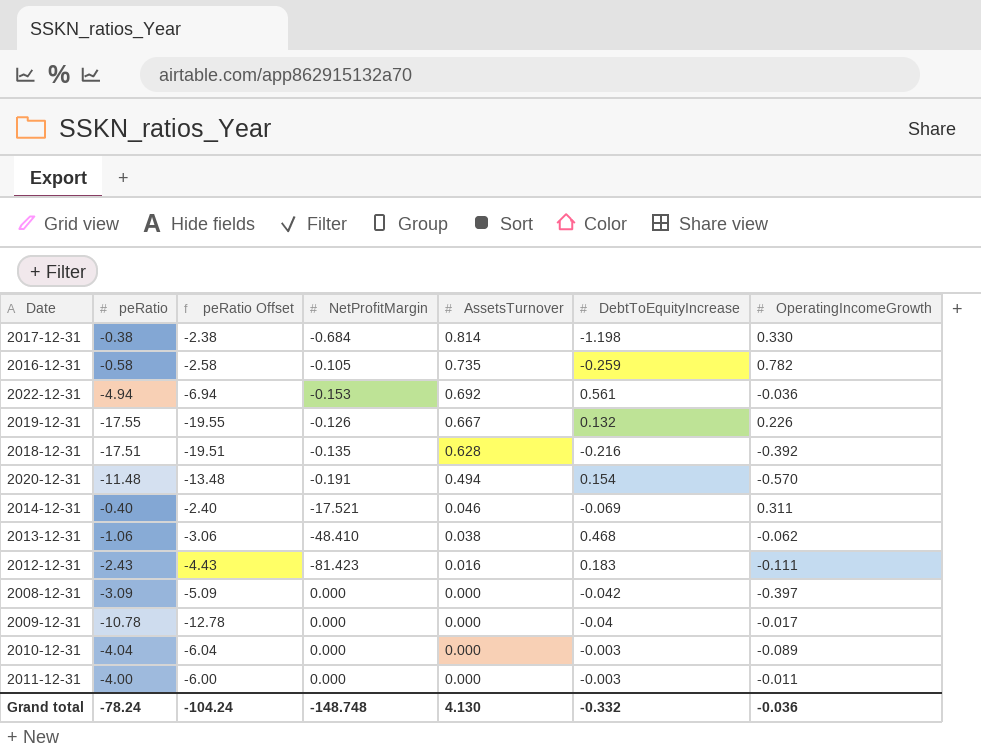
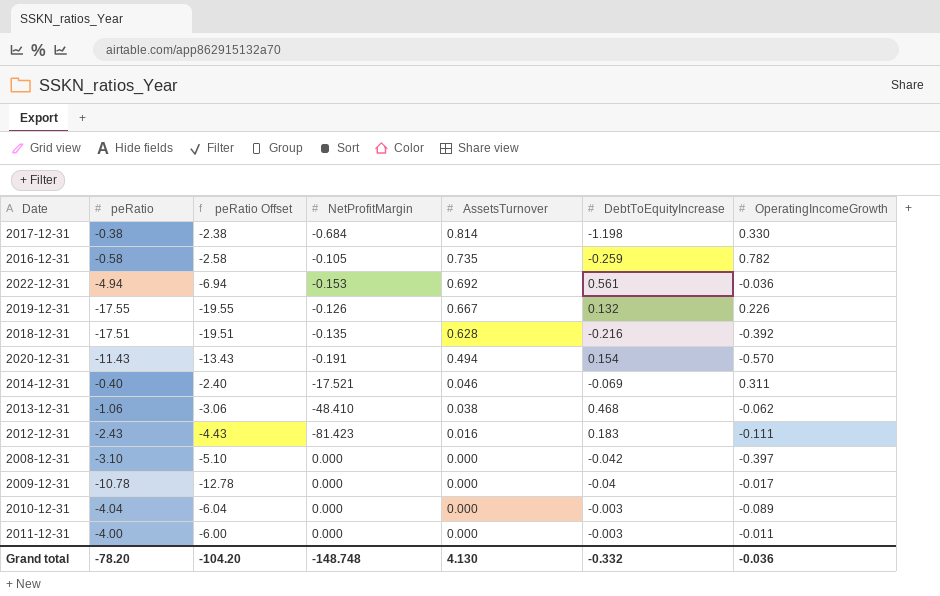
2020-12-31 | peRatio: -11.48 -> -11.43
2020-12-31 | peRatio Offset: -13.48 -> -13.43
2008-12-31 | peRatio: -3.09 -> -3.10
2008-12-31 | peRatio Offset: -5.09 -> -5.10
Grand total | peRatio: -78.24 -> -78.20
Grand total | peRatio Offset: -104.24 -> -104.20

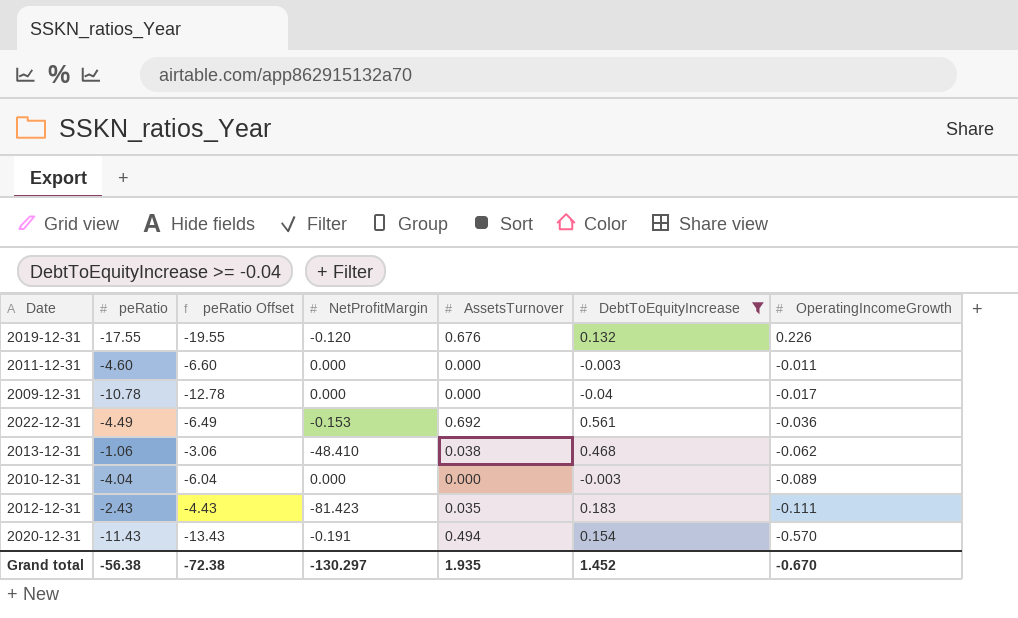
filter: none -> DebtToEquityIncrease >= -0.04
row order: AssetsTurnover descending -> OperatingIncomeGrowth descending
2019-12-31 | NetProfitMargin: -0.126 -> -0.120
2019-12-31 | AssetsTurnover: 0.667 -> 0.676
2011-12-31 | peRatio: -4.00 -> -4.60
2011-12-31 | peRatio Offset: -6.00 -> -6.60
2022-12-31 | peRatio: -4.94 -> -4.49
2022-12-31 | peRatio Offset: -6.94 -> -6.49
2012-12-31 | AssetsTurnover: 0.016 -> 0.035
Grand total | peRatio: -78.20 -> -56.38
Grand total | peRatio Offset: -104.20 -> -72.38
Grand total | NetProfitMargin: -148.748 -> -130.297
Grand total | AssetsTurnover: 4.130 -> 1.935
Grand total | DebtToEquityIncrease: -0.332 -> 1.452
Grand total | OperatingIncomeGrowth: -0.036 -> -0.670

